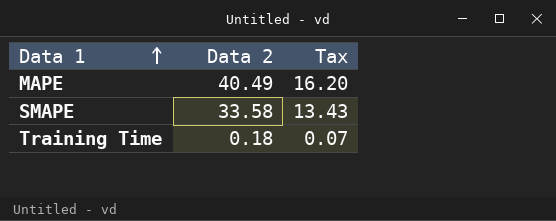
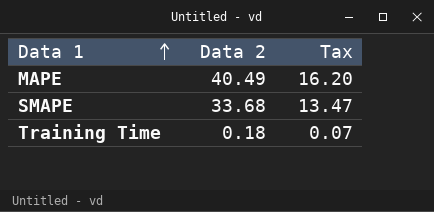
SMAPE | Data 2: 33.58 -> 33.68
SMAPE | Tax: 13.43 -> 13.47

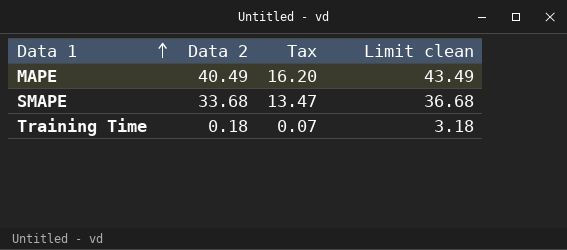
column Limit clean | formula: none -> [Data 2] + 3

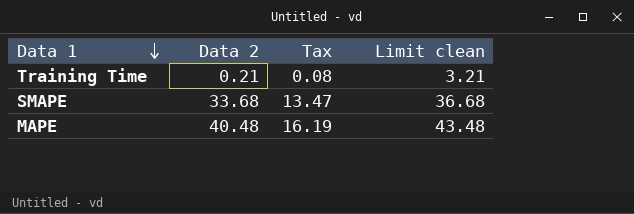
row order: Data 1 ascending -> Data 1 descending
Training Time | Data 2: 0.18 -> 0.21
Training Time | Tax: 0.07 -> 0.08
Training Time | Limit clean: 3.18 -> 3.21
MAPE | Data 2: 40.49 -> 40.48
MAPE | Tax: 16.20 -> 16.19
MAPE | Limit clean: 43.49 -> 43.48

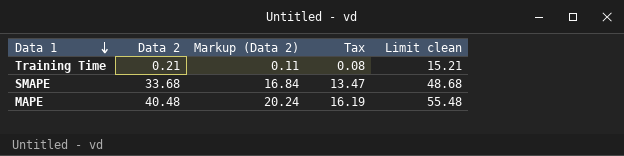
column Markup (Data 2) | formula: none -> [Data 2] * 0.5
column Limit clean | formula: [Data 2] + 3 -> [Data 2] + 15

